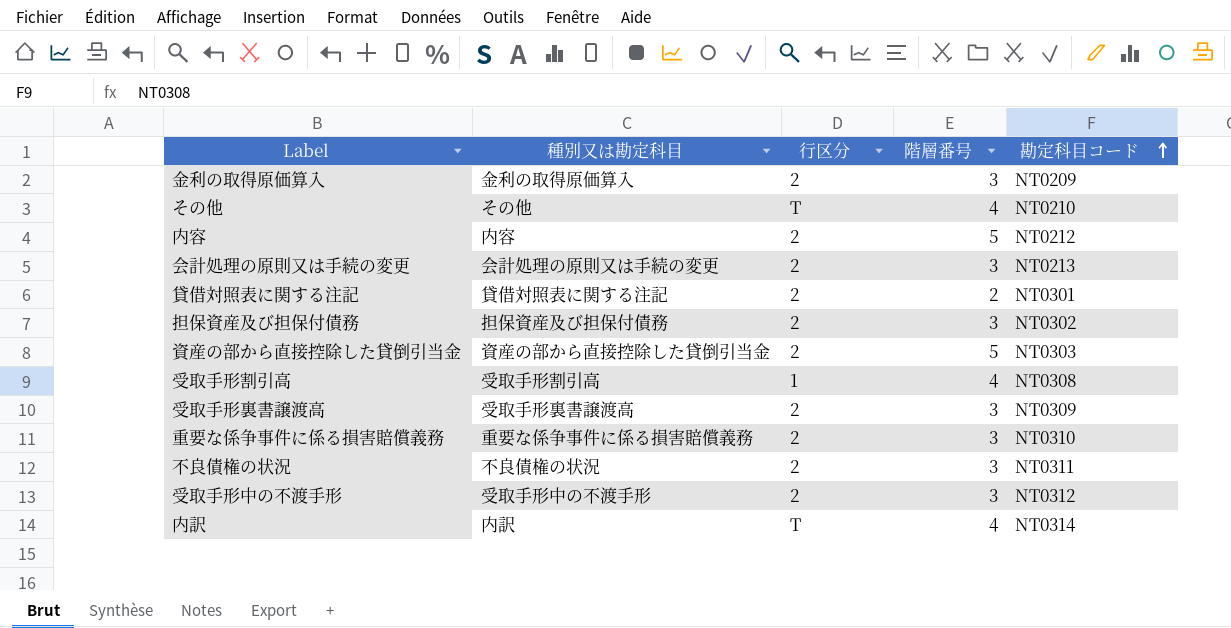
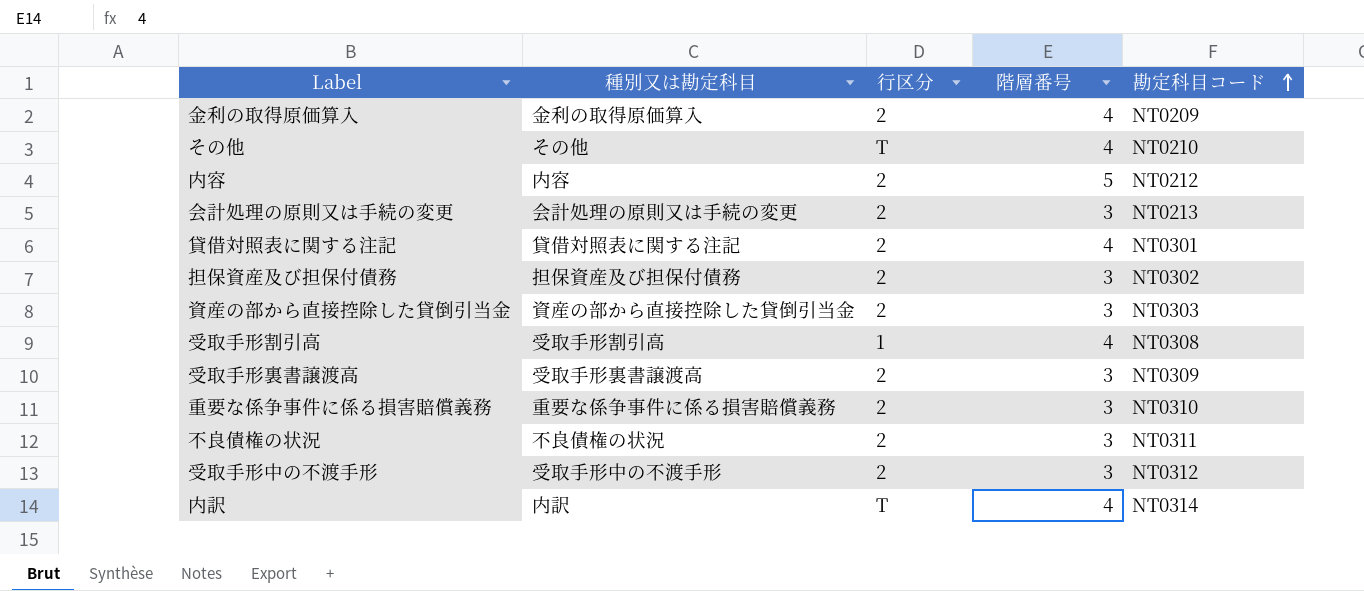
金利の取得原価算入 | 階層番号: 3 -> 4
貸借対照表に関する注記 | 階層番号: 2 -> 4
資産の部から直接控除した貸倒引当金 | 階層番号: 5 -> 3

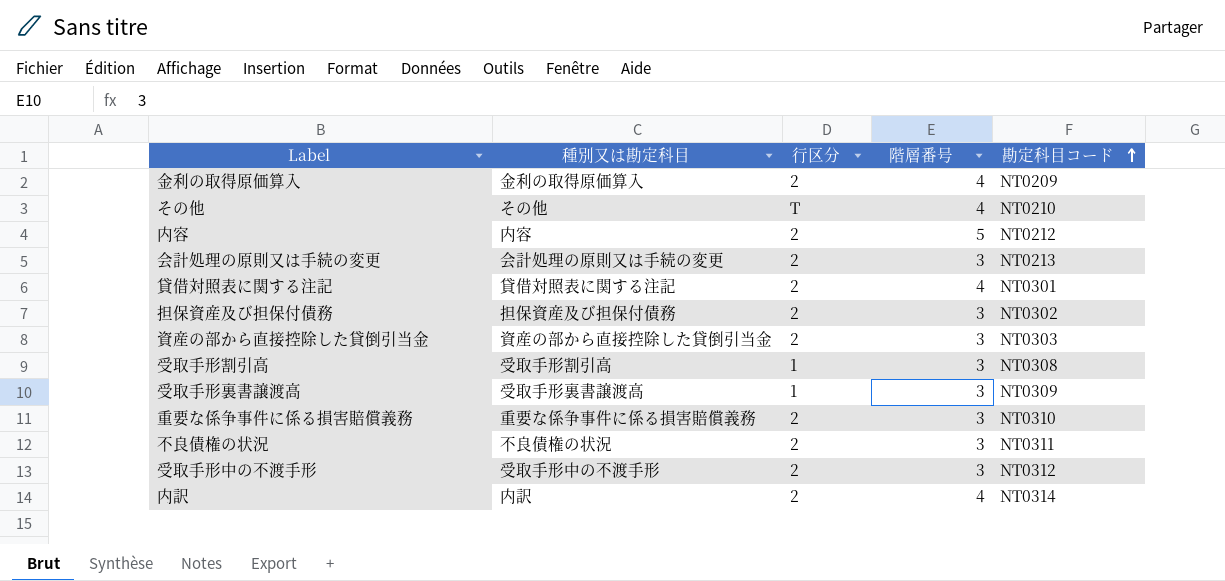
受取手形割引高 | 階層番号: 4 -> 3
受取手形裏書譲渡高 | 行区分: 2 -> 1
内訳 | 行区分: T -> 2

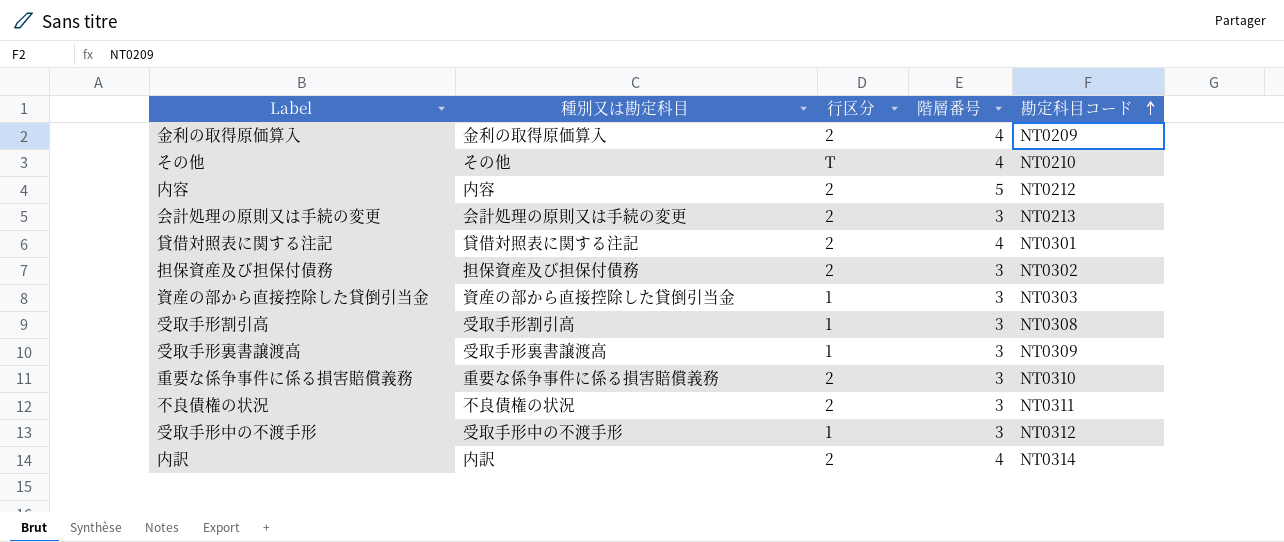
資産の部から直接控除した貸倒引当金 | 行区分: 2 -> 1
受取手形中の不渡手形 | 行区分: 2 -> 1

